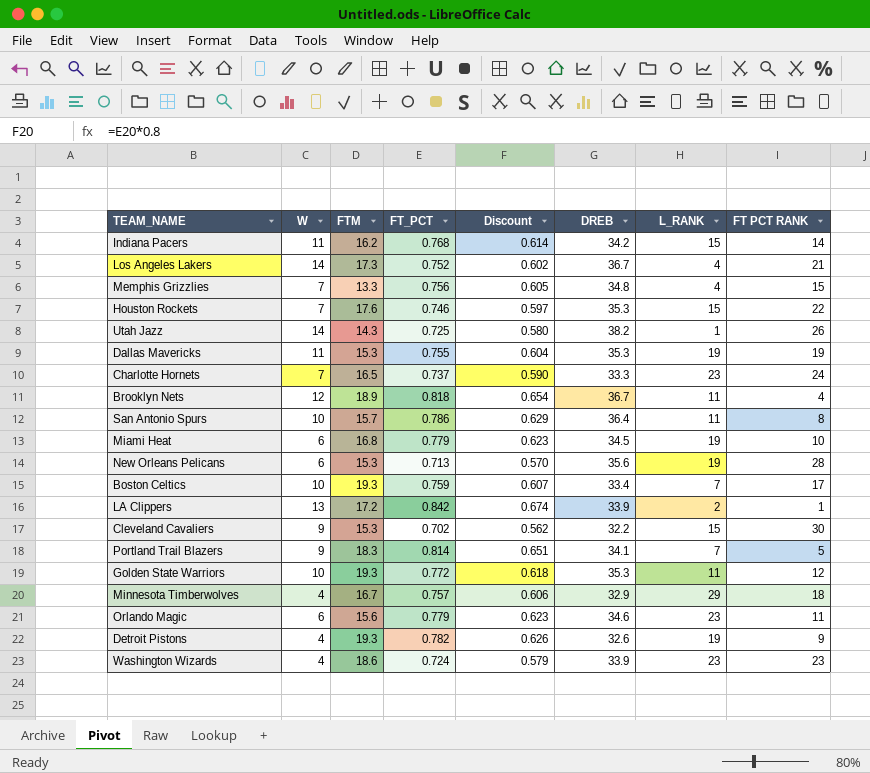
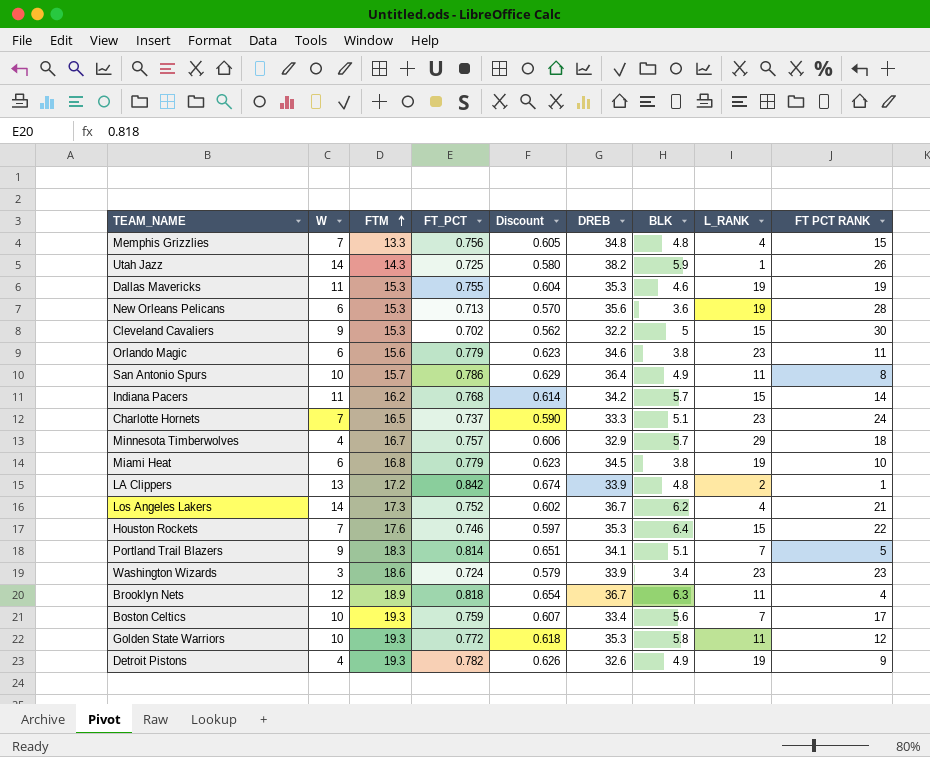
row order: none -> FTM ascending
column BLK | position: none -> 7
Washington Wizards | W: 4 -> 3

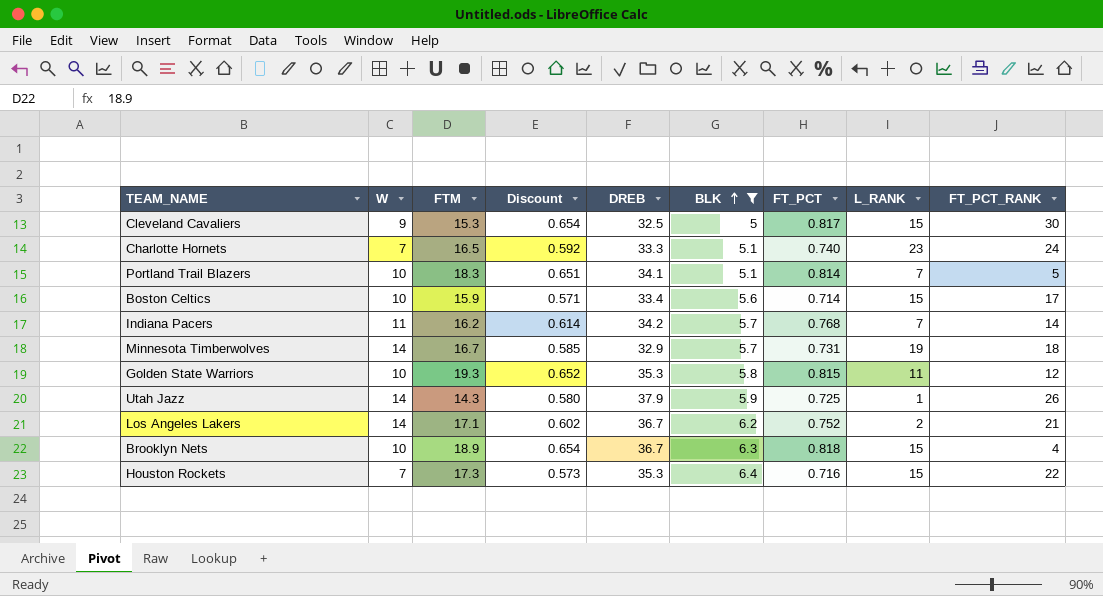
filter: none -> BLK >= 5
row order: FTM ascending -> BLK ascending
column FT_PCT | position: 4 -> 7
column name: FT PCT RANK -> FT_PCT_RANK
Cleveland Cavaliers | Discount: 0.562 -> 0.654
Cleveland Cavaliers | DREB: 32.2 -> 32.5
Cleveland Cavaliers | FT_PCT: 0.702 -> 0.817
Charlotte Hornets | Discount: 0.590 -> 0.592
Charlotte Hornets | FT_PCT: 0.737 -> 0.740
Portland Trail Blazers | W: 9 -> 10
Boston Celtics | FTM: 19.3 -> 15.9
Boston Celtics | Discount: 0.607 -> 0.571
Boston Celtics | FT_PCT: 0.759 -> 0.714
Boston Celtics | L_RANK: 7 -> 15
Indiana Pacers | L_RANK: 15 -> 7
Minnesota Timberwolves | W: 4 -> 14
Minnesota Timberwolves | Discount: 0.606 -> 0.585
Minnesota Timberwolves | FT_PCT: 0.757 -> 0.731
Minnesota Timberwolves | L_RANK: 29 -> 19
Golden State Warriors | Discount: 0.618 -> 0.652
Golden State Warriors | FT_PCT: 0.772 -> 0.815
Utah Jazz | DREB: 38.2 -> 37.9
Los Angeles Lakers | FTM: 17.3 -> 17.1
Los Angeles Lakers | L_RANK: 4 -> 2
Brooklyn Nets | W: 12 -> 10
Brooklyn Nets | L_RANK: 11 -> 15
Houston Rockets | FTM: 17.6 -> 17.3
Houston Rockets | Discount: 0.597 -> 0.573
Houston Rockets | FT_PCT: 0.746 -> 0.716

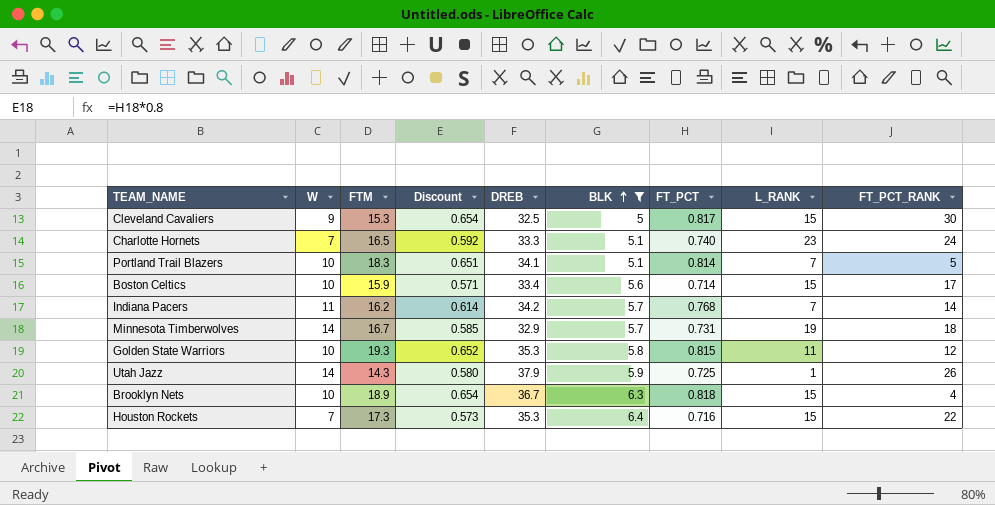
row Los Angeles Lakers: 14 | 17.1 | 0.602 | 36.7 | 6.2 | 0.752 | 2 | 21 -> none

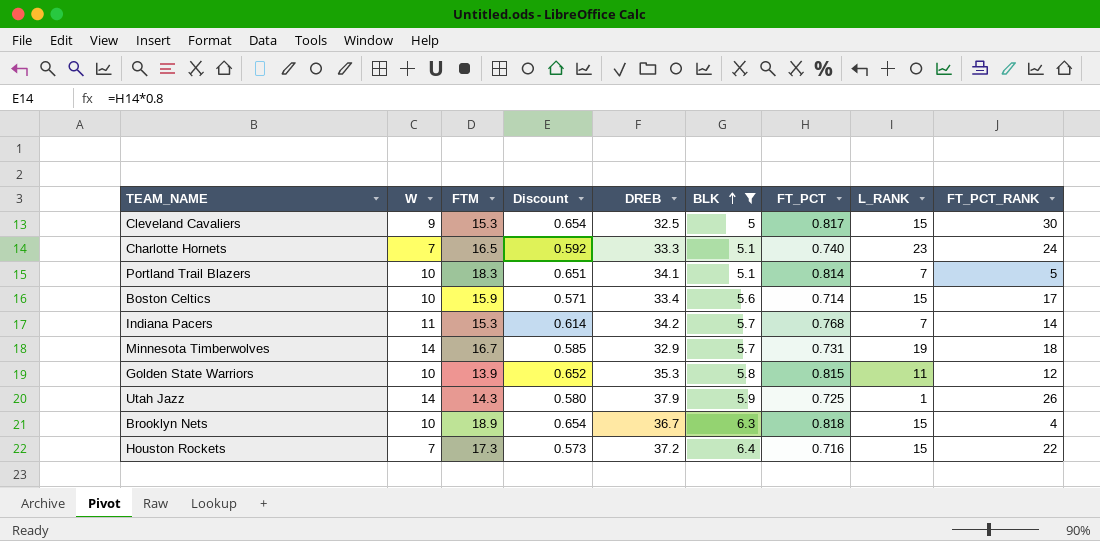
Indiana Pacers | FTM: 16.2 -> 15.3
Golden State Warriors | FTM: 19.3 -> 13.9
Houston Rockets | DREB: 35.3 -> 37.2

